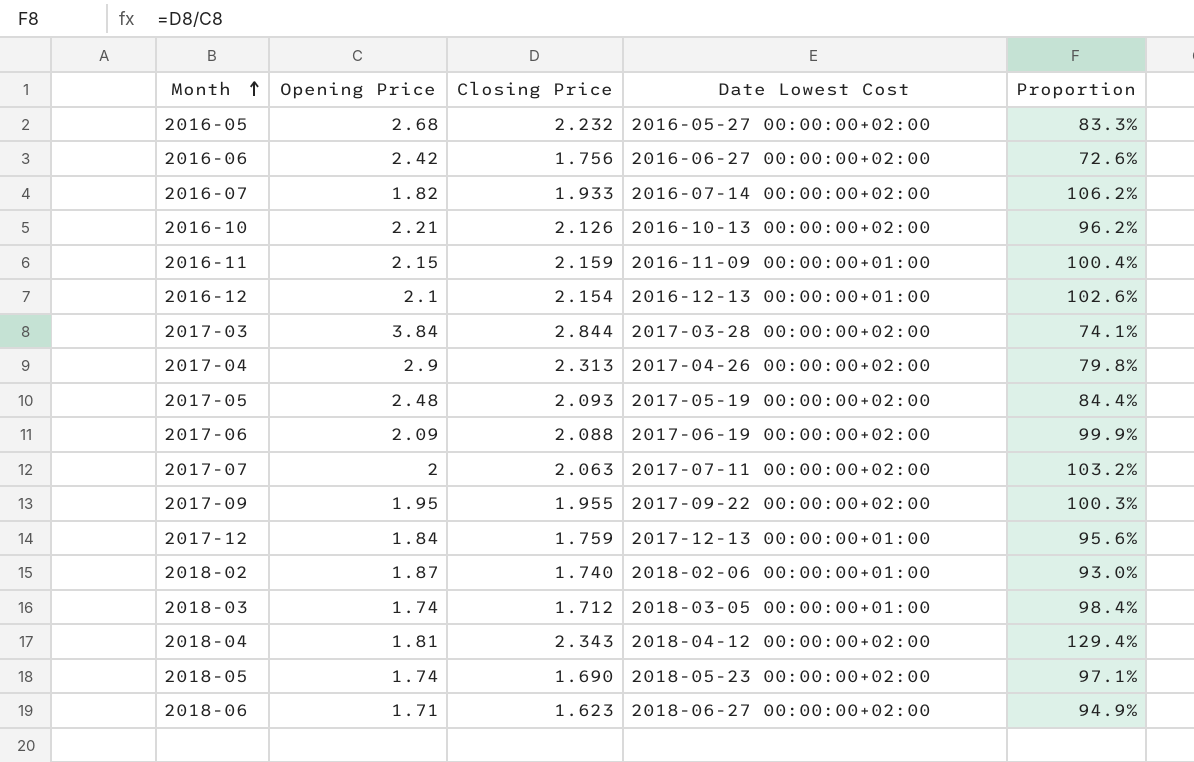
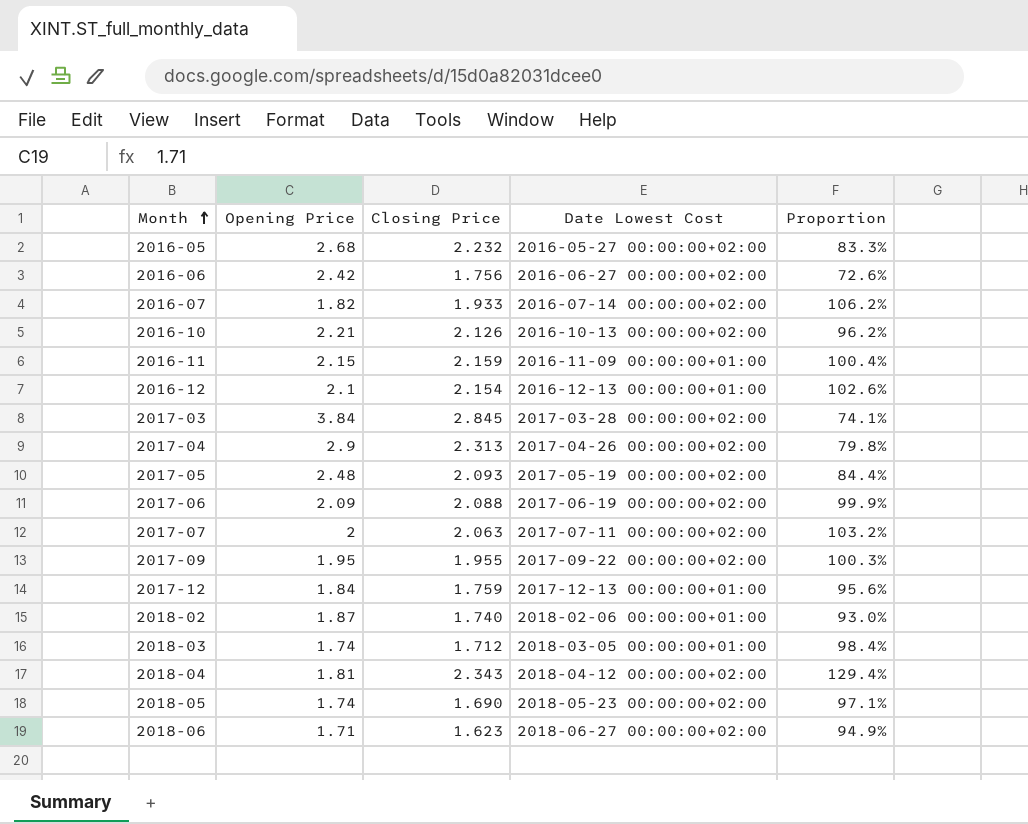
2017-03 | Closing Price: 2.844 -> 2.845

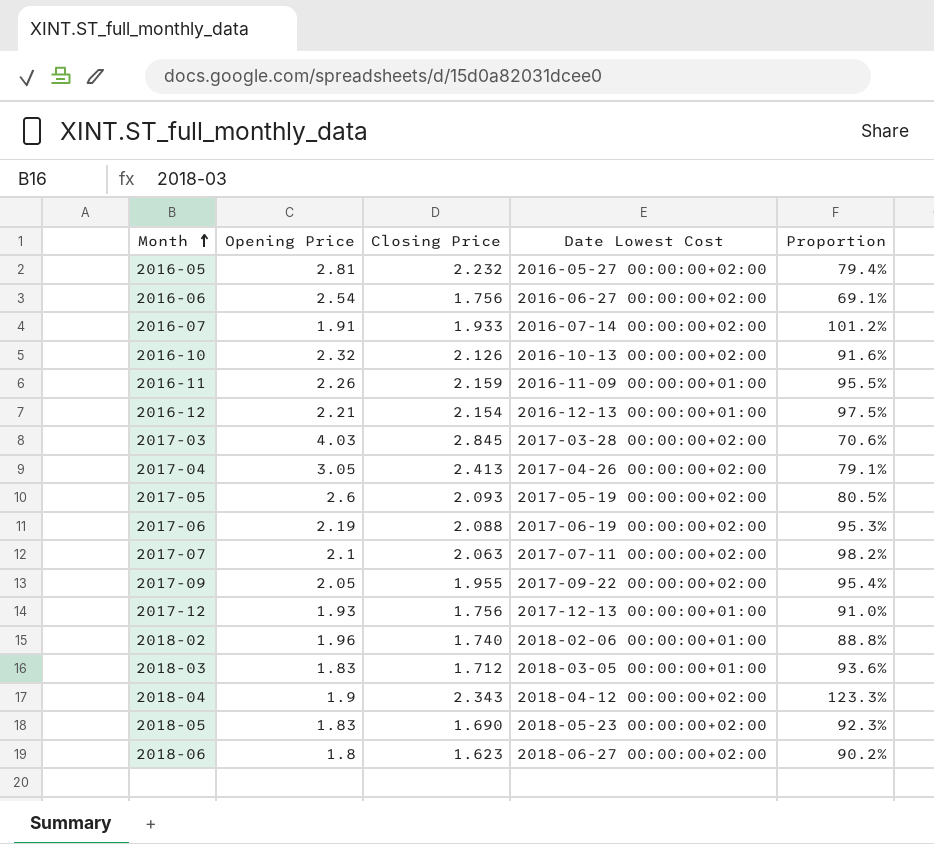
2016-05 | Opening Price: 2.68 -> 2.81
2016-05 | Proportion: 83.3% -> 79.4%
2016-06 | Opening Price: 2.42 -> 2.54
2016-06 | Proportion: 72.6% -> 69.1%
2016-07 | Opening Price: 1.82 -> 1.91
2016-07 | Proportion: 106.2% -> 101.2%
2016-10 | Opening Price: 2.21 -> 2.32
2016-10 | Proportion: 96.2% -> 91.6%
2016-11 | Opening Price: 2.15 -> 2.26
2016-11 | Proportion: 100.4% -> 95.5%
2016-12 | Opening Price: 2.1 -> 2.21
2016-12 | Proportion: 102.6% -> 97.5%
2017-03 | Opening Price: 3.84 -> 4.03
2017-03 | Proportion: 74.1% -> 70.6%
2017-04 | Opening Price: 2.9 -> 3.05
2017-04 | Closing Price: 2.313 -> 2.413
2017-04 | Proportion: 79.8% -> 79.1%
2017-05 | Opening Price: 2.48 -> 2.6
2017-05 | Proportion: 84.4% -> 80.5%
2017-06 | Opening Price: 2.09 -> 2.19
2017-06 | Proportion: 99.9% -> 95.3%
2017-07 | Opening Price: 2 -> 2.1
2017-07 | Proportion: 103.2% -> 98.2%
2017-09 | Opening Price: 1.95 -> 2.05
2017-09 | Proportion: 100.3% -> 95.4%
2017-12 | Opening Price: 1.84 -> 1.93
2017-12 | Closing Price: 1.759 -> 1.756
2017-12 | Proportion: 95.6% -> 91.0%
2018-02 | Opening Price: 1.87 -> 1.96
2018-02 | Proportion: 93.0% -> 88.8%
2018-03 | Opening Price: 1.74 -> 1.83
2018-03 | Proportion: 98.4% -> 93.6%
2018-04 | Opening Price: 1.81 -> 1.9
2018-04 | Proportion: 129.4% -> 123.3%
2018-05 | Opening Price: 1.74 -> 1.83
2018-05 | Proportion: 97.1% -> 92.3%
2018-06 | Opening Price: 1.71 -> 1.8
2018-06 | Proportion: 94.9% -> 90.2%

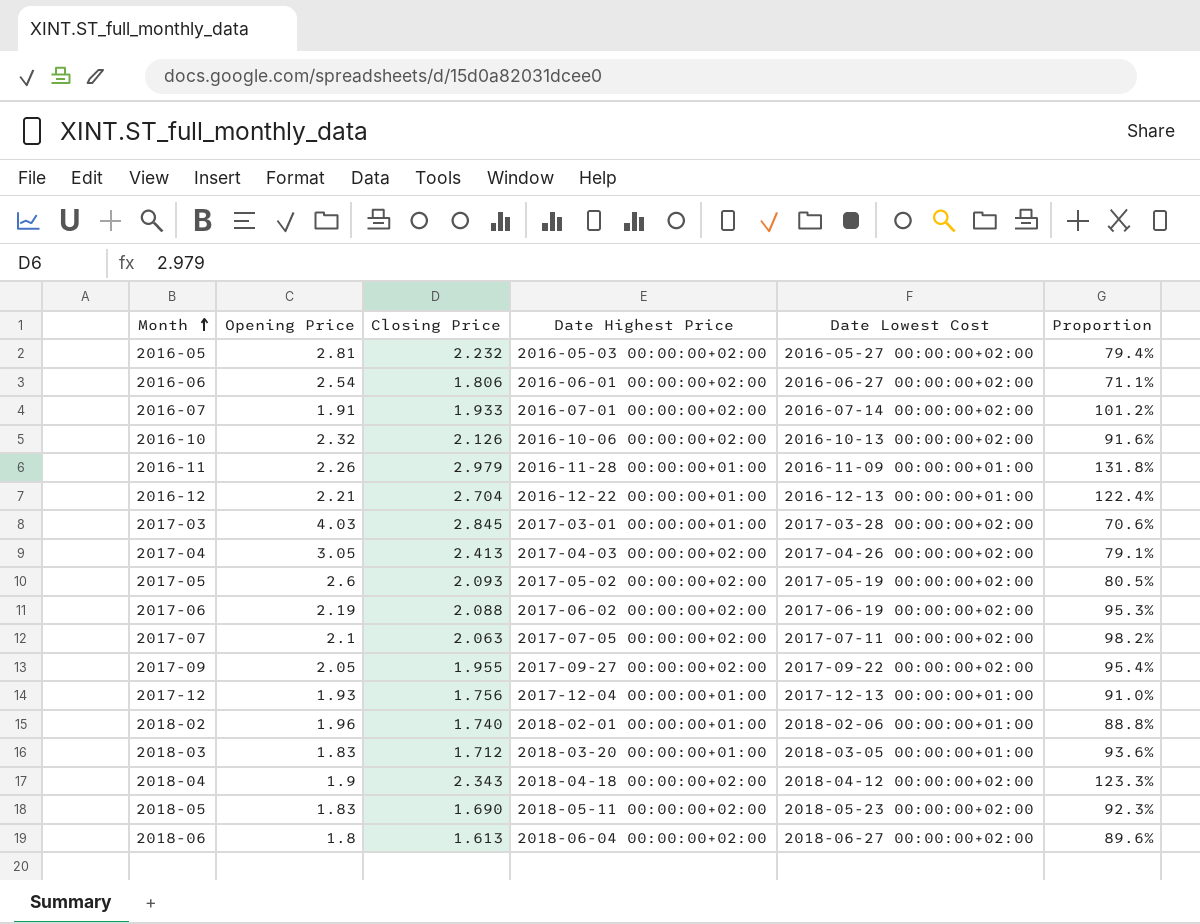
column Date Highest Price | position: none -> 4
2016-06 | Closing Price: 1.756 -> 1.806
2016-06 | Proportion: 69.1% -> 71.1%
2016-11 | Closing Price: 2.159 -> 2.979
2016-11 | Proportion: 95.5% -> 131.8%
2016-12 | Closing Price: 2.154 -> 2.704
2016-12 | Proportion: 97.5% -> 122.4%
2018-06 | Closing Price: 1.623 -> 1.613
2018-06 | Proportion: 90.2% -> 89.6%

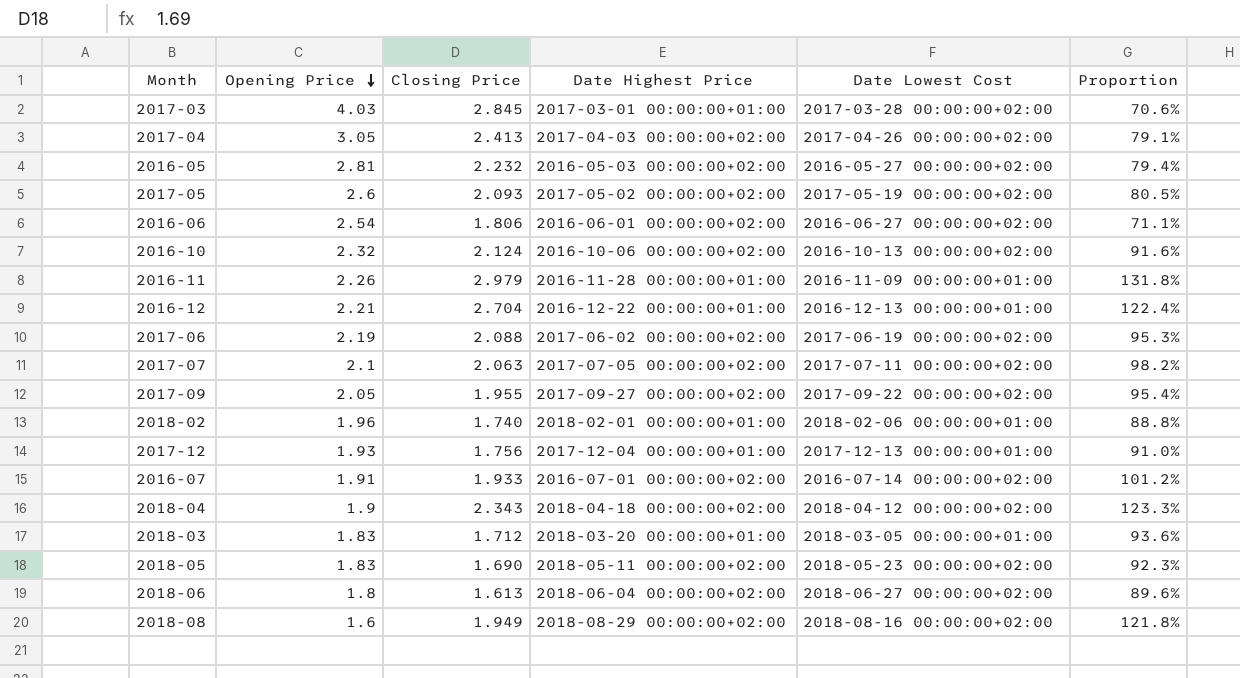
row order: Month ascending -> Opening Price descending
2016-10 | Closing Price: 2.126 -> 2.124
row 2018-08: none -> 1.6 | 1.949 | 2018-08-29 00:00:00+02:00 | 2018-08-16 00:00:00+02:00 | 121.8%

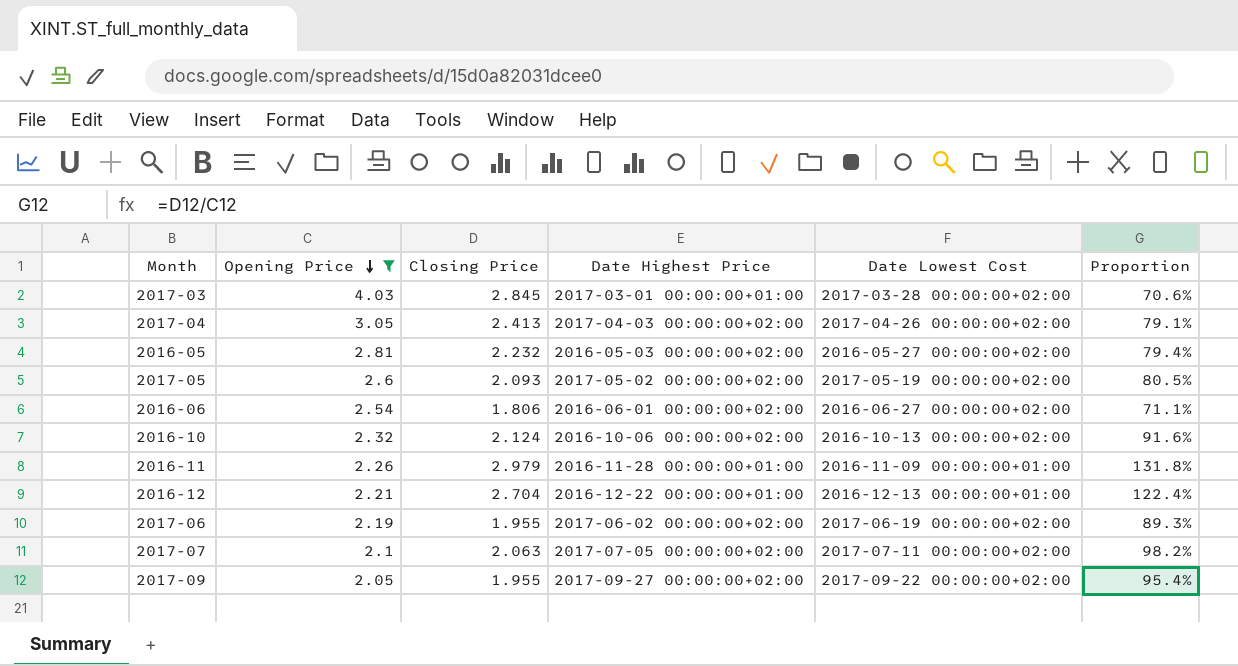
filter: none -> Opening Price >= 2.05
2017-06 | Closing Price: 2.088 -> 1.955
2017-06 | Proportion: 95.3% -> 89.3%

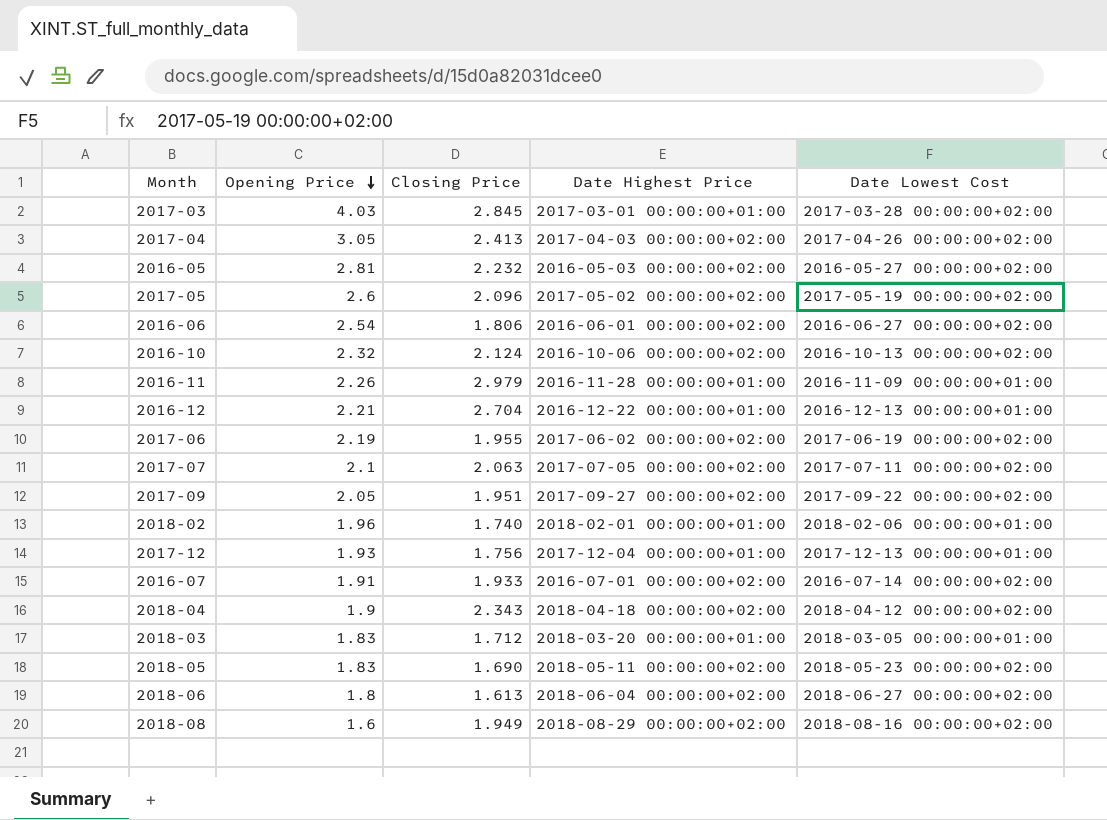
filter: Opening Price >= 2.05 -> none
column Proportion | formula: [Closing Price] / [Opening Price] -> none
2017-05 | Closing Price: 2.093 -> 2.096
2017-09 | Closing Price: 1.955 -> 1.951

